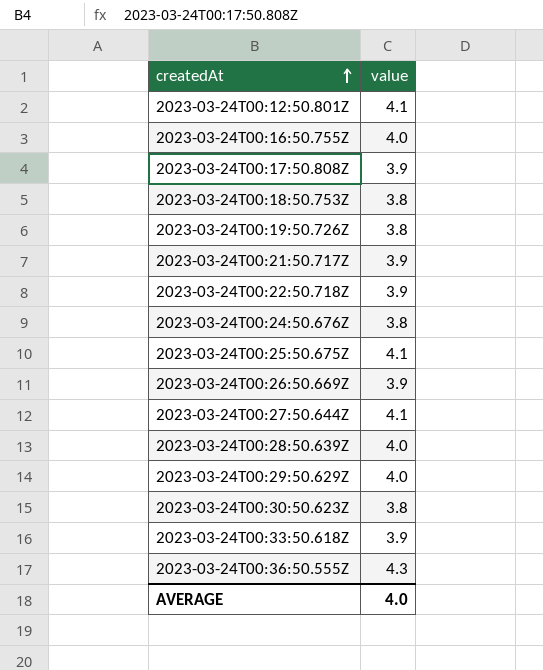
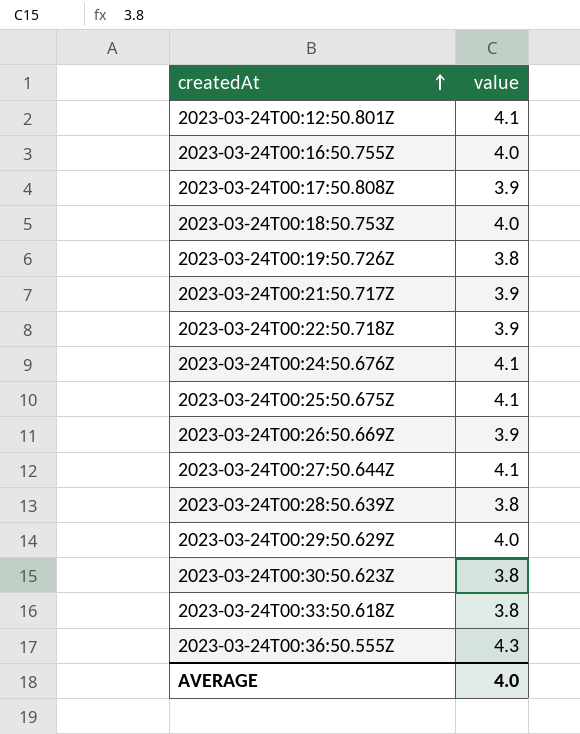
2023-03-24T00:18:50.753Z | value: 3.8 -> 4.0
2023-03-24T00:24:50.676Z | value: 3.8 -> 4.1
2023-03-24T00:28:50.639Z | value: 4.0 -> 3.8
2023-03-24T00:33:50.618Z | value: 3.9 -> 3.8

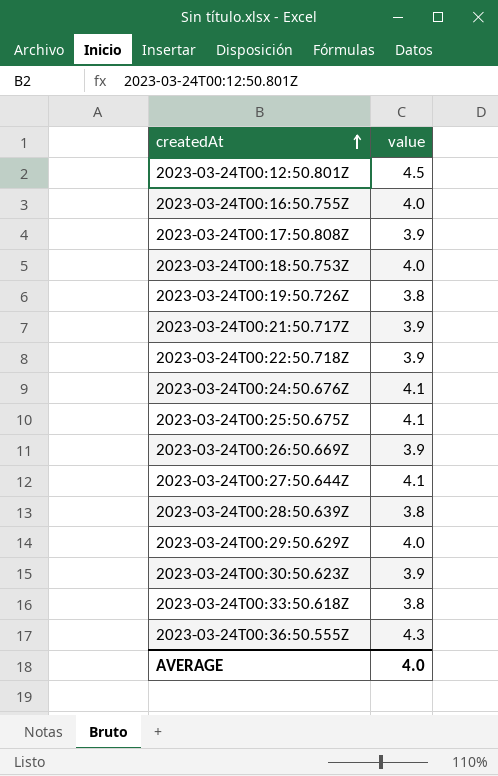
2023-03-24T00:12:50.801Z | value: 4.1 -> 4.5
2023-03-24T00:30:50.623Z | value: 3.8 -> 3.9

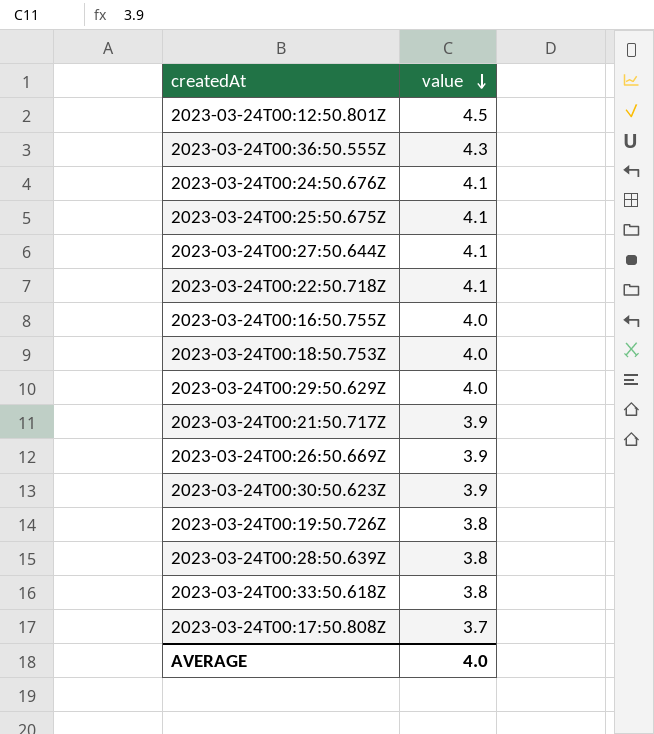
row order: createdAt ascending -> value descending
2023-03-24T00:22:50.718Z | value: 3.9 -> 4.1
2023-03-24T00:17:50.808Z | value: 3.9 -> 3.7

